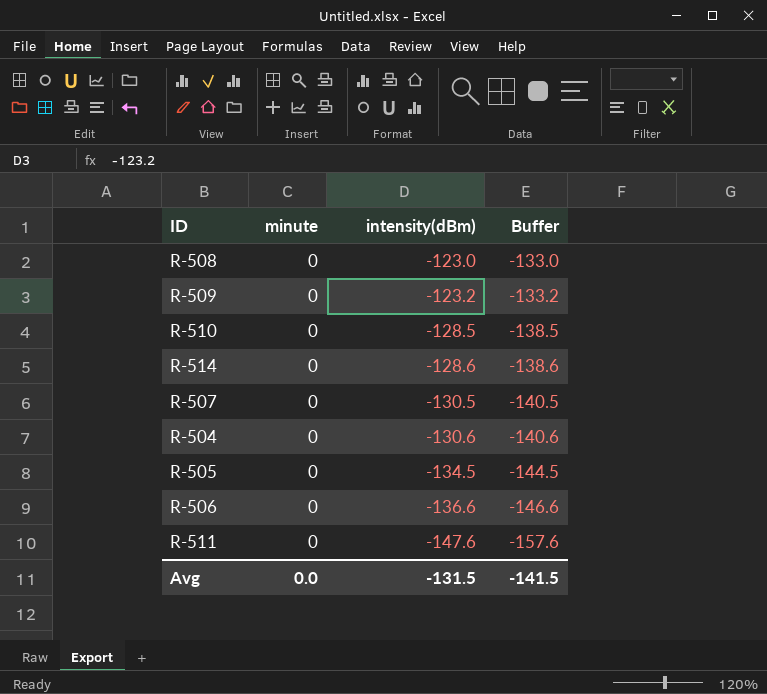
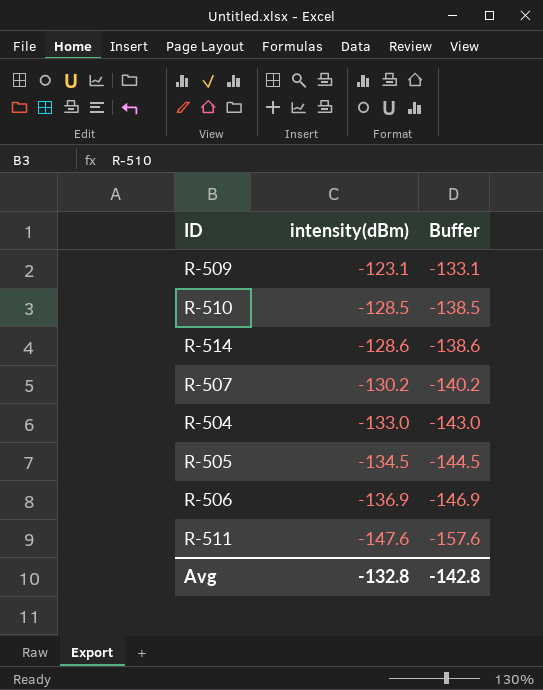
column minute | position: 2 -> none
row R-508: 0 | -123.0 | -133.0 -> none
R-509 | intensity(dBm): -123.2 -> -123.1
R-509 | Buffer: -133.2 -> -133.1
R-507 | intensity(dBm): -130.5 -> -130.2
R-507 | Buffer: -140.5 -> -140.2
R-504 | intensity(dBm): -130.6 -> -133.0
R-504 | Buffer: -140.6 -> -143.0
R-506 | intensity(dBm): -136.6 -> -136.9
R-506 | Buffer: -146.6 -> -146.9
Avg | intensity(dBm): -131.5 -> -132.8
Avg | Buffer: -141.5 -> -142.8

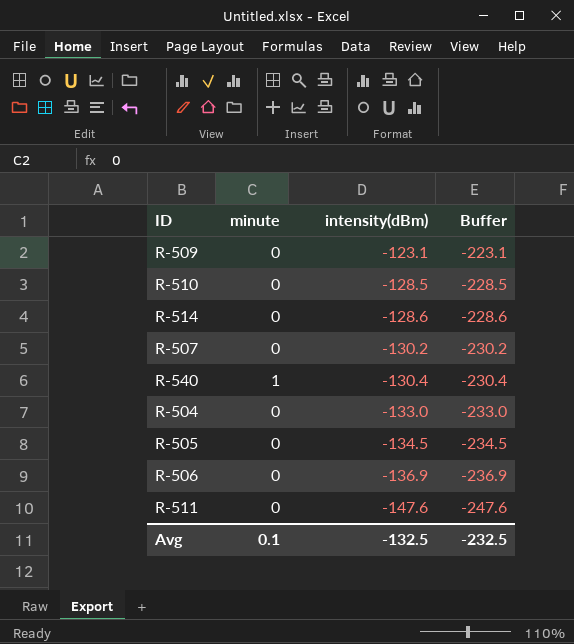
column minute | position: none -> 2
column Buffer | formula: [intensity(dBm)] - 10 -> [intensity(dBm)] - 100
row R-540: none -> 1 | -130.4 | -230.4
Avg | intensity(dBm): -132.8 -> -132.5
Avg | Buffer: -142.8 -> -232.5

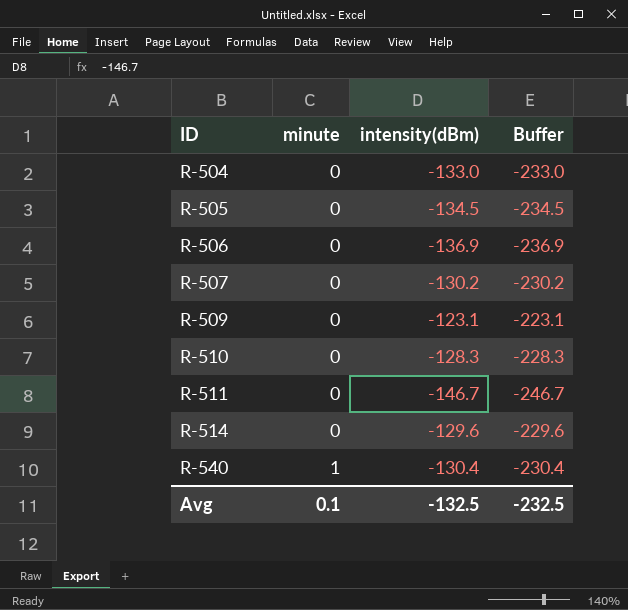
row order: intensity(dBm) descending -> ID ascending
R-510 | intensity(dBm): -128.5 -> -128.3
R-510 | Buffer: -228.5 -> -228.3
R-511 | intensity(dBm): -147.6 -> -146.7
R-511 | Buffer: -247.6 -> -246.7
R-514 | intensity(dBm): -128.6 -> -129.6
R-514 | Buffer: -228.6 -> -229.6

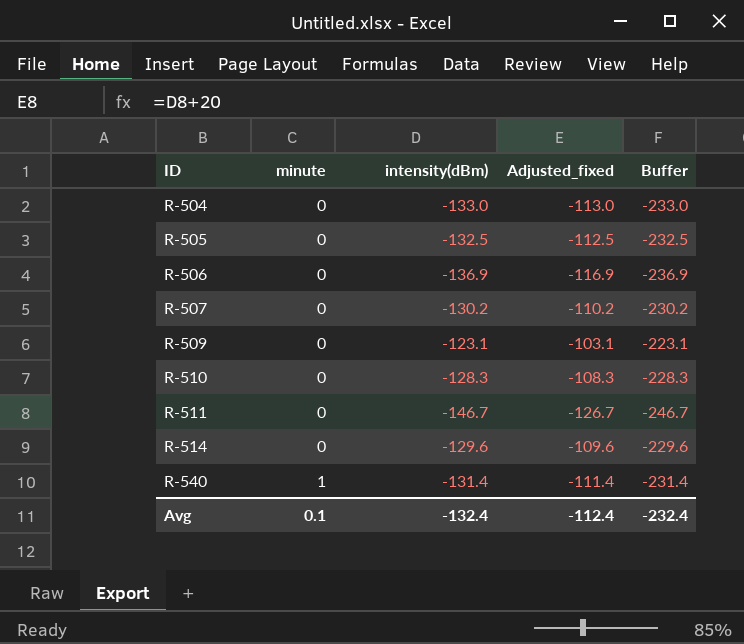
column Adjusted_fixed | formula: none -> [intensity(dBm)] + 20
R-505 | intensity(dBm): -134.5 -> -132.5
R-505 | Buffer: -234.5 -> -232.5
R-540 | intensity(dBm): -130.4 -> -131.4
R-540 | Buffer: -230.4 -> -231.4
Avg | intensity(dBm): -132.5 -> -132.4
Avg | Buffer: -232.5 -> -232.4

